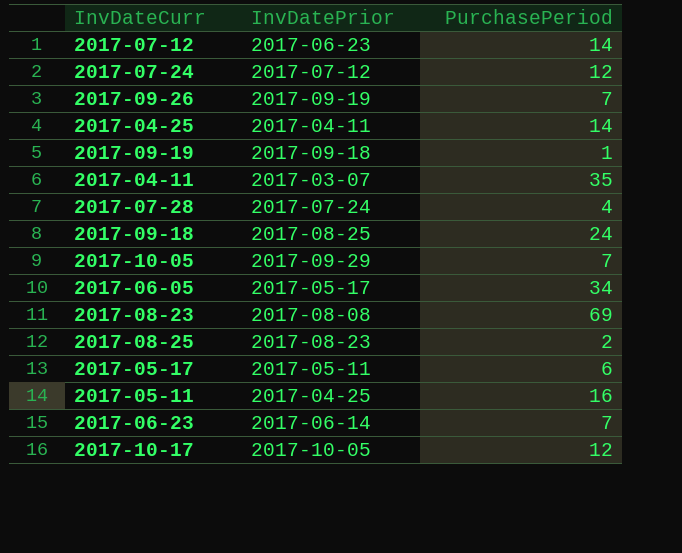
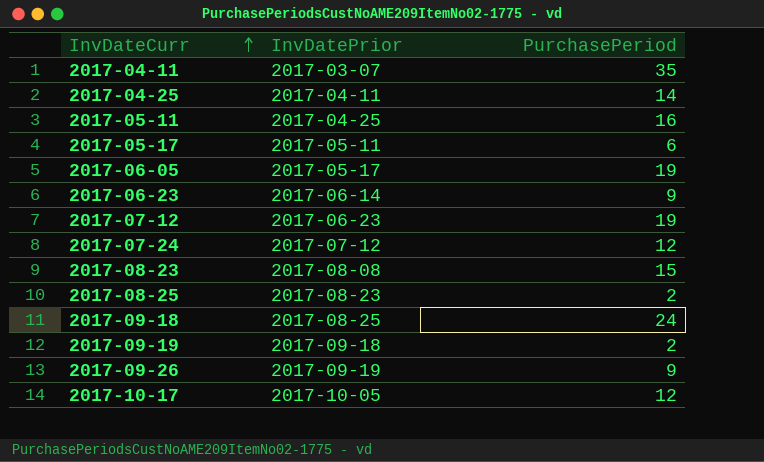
row order: none -> InvDateCurr ascending
row 2017-07-28: 2017-07-24 | 4 -> none
row 2017-10-05: 2017-09-29 | 7 -> none
2017-06-05 | PurchasePeriod: 34 -> 19
2017-06-23 | PurchasePeriod: 7 -> 9
2017-07-12 | PurchasePeriod: 14 -> 19
2017-08-23 | PurchasePeriod: 69 -> 15
2017-09-19 | PurchasePeriod: 1 -> 2
2017-09-26 | PurchasePeriod: 7 -> 9

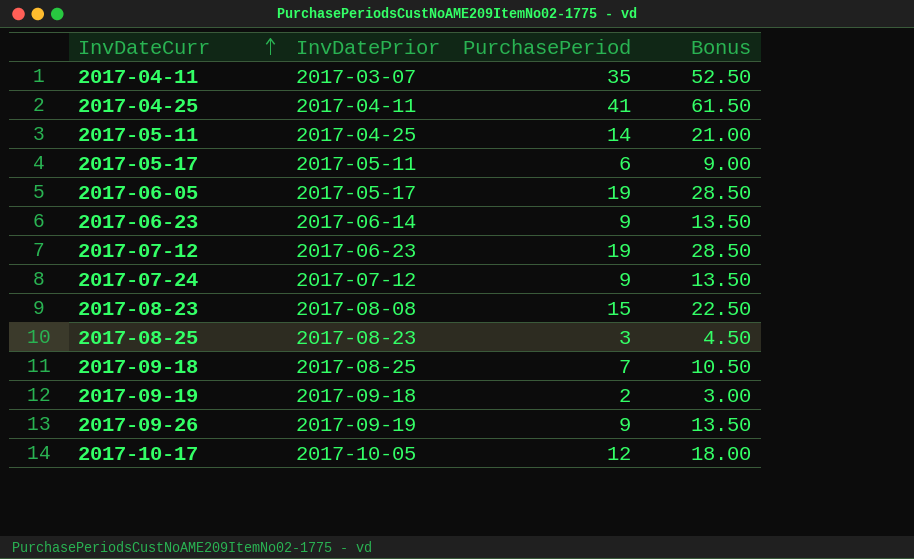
column Bonus | formula: none -> [PurchasePeriod] * 1.5
2017-04-25 | PurchasePeriod: 14 -> 41
2017-05-11 | PurchasePeriod: 16 -> 14
2017-07-24 | PurchasePeriod: 12 -> 9
2017-08-25 | PurchasePeriod: 2 -> 3
2017-09-18 | PurchasePeriod: 24 -> 7

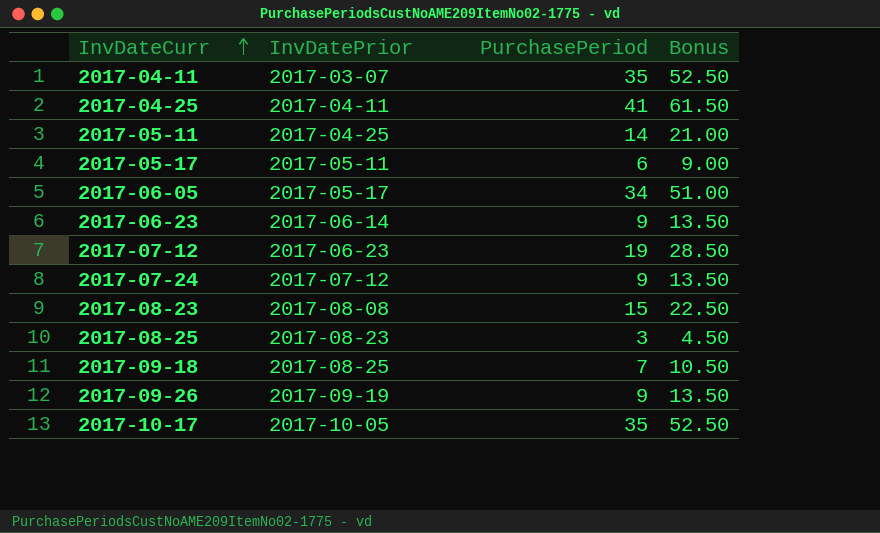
row 2017-09-19: 2017-09-18 | 2 | 3.00 -> none
2017-06-05 | PurchasePeriod: 19 -> 34
2017-06-05 | Bonus: 28.50 -> 51.00
2017-10-17 | PurchasePeriod: 12 -> 35
2017-10-17 | Bonus: 18.00 -> 52.50

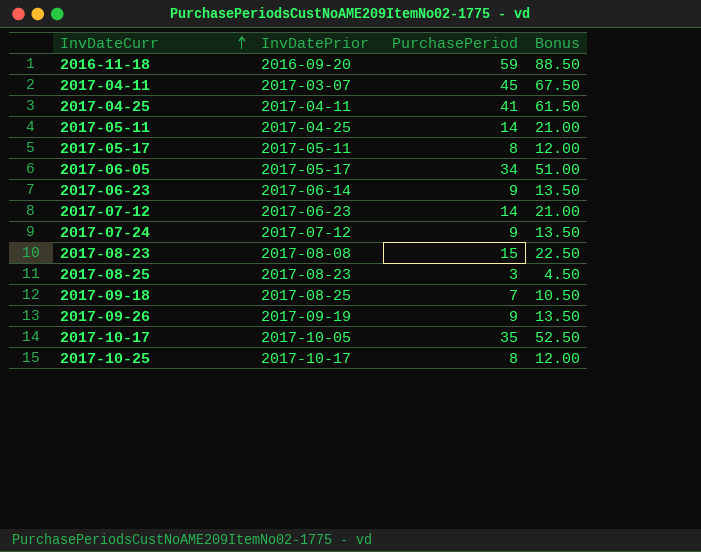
row 2016-11-18: none -> 2016-09-20 | 59 | 88.50
2017-04-11 | PurchasePeriod: 35 -> 45
2017-04-11 | Bonus: 52.50 -> 67.50
2017-05-17 | PurchasePeriod: 6 -> 8
2017-05-17 | Bonus: 9.00 -> 12.00
2017-07-12 | PurchasePeriod: 19 -> 14
2017-07-12 | Bonus: 28.50 -> 21.00
row 2017-10-25: none -> 2017-10-17 | 8 | 12.00

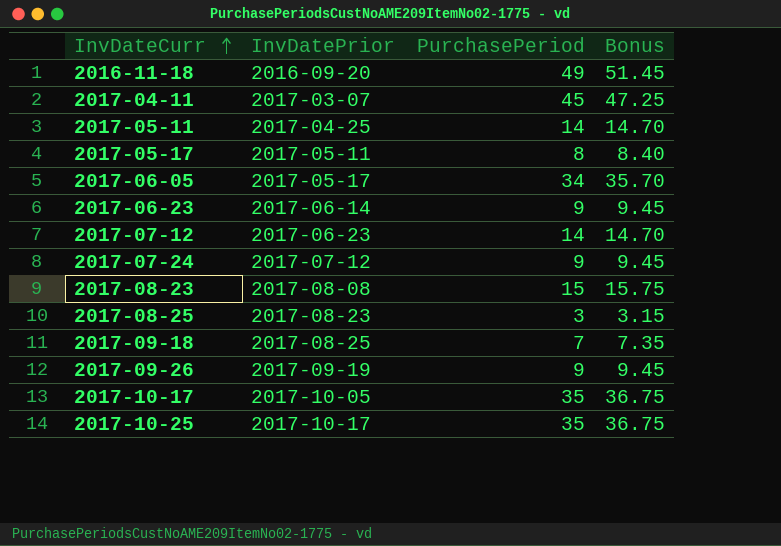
column Bonus | formula: [PurchasePeriod] * 1.5 -> [PurchasePeriod] * 1.05
row 2017-04-25: 2017-04-11 | 41 | 61.50 -> none
2016-11-18 | PurchasePeriod: 59 -> 49
2017-10-25 | PurchasePeriod: 8 -> 35

